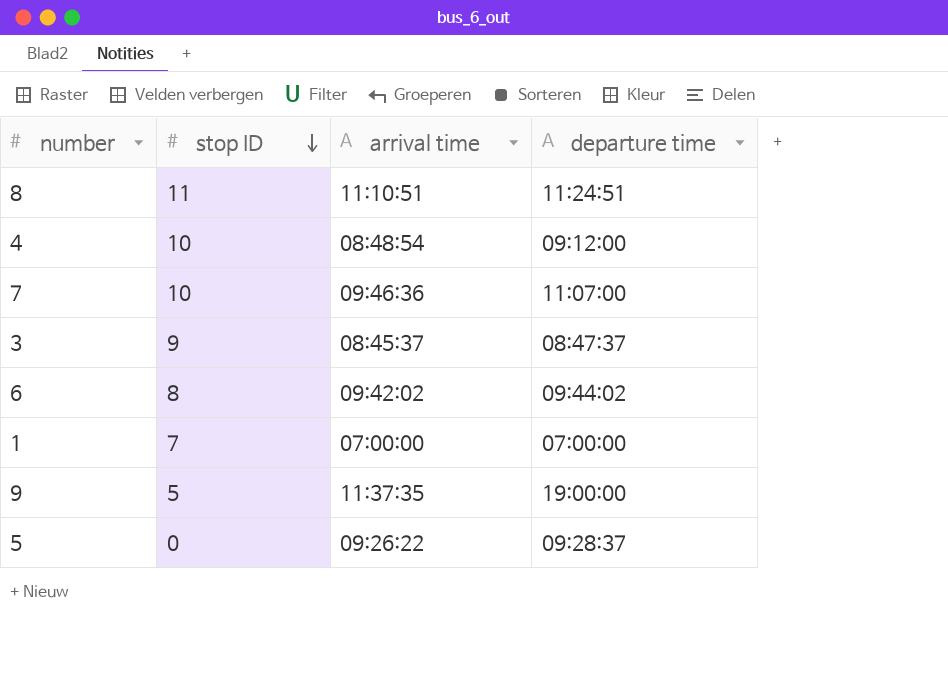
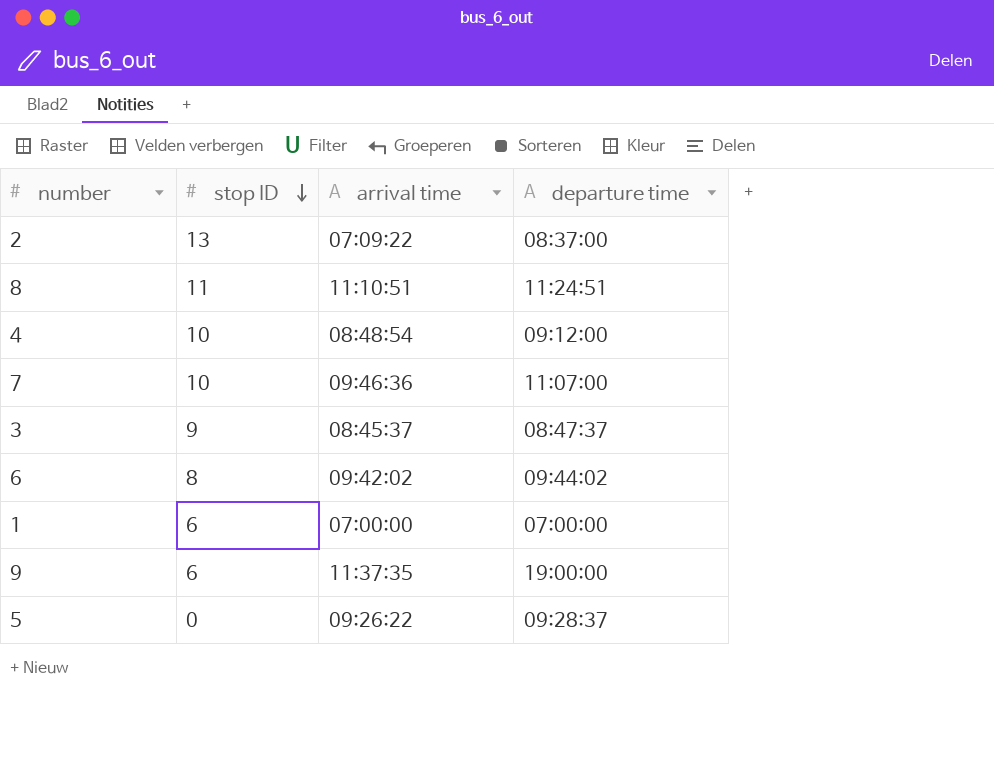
row 2: none -> 13 | 07:09:22 | 08:37:00
1 | stop ID: 7 -> 6
9 | stop ID: 5 -> 6

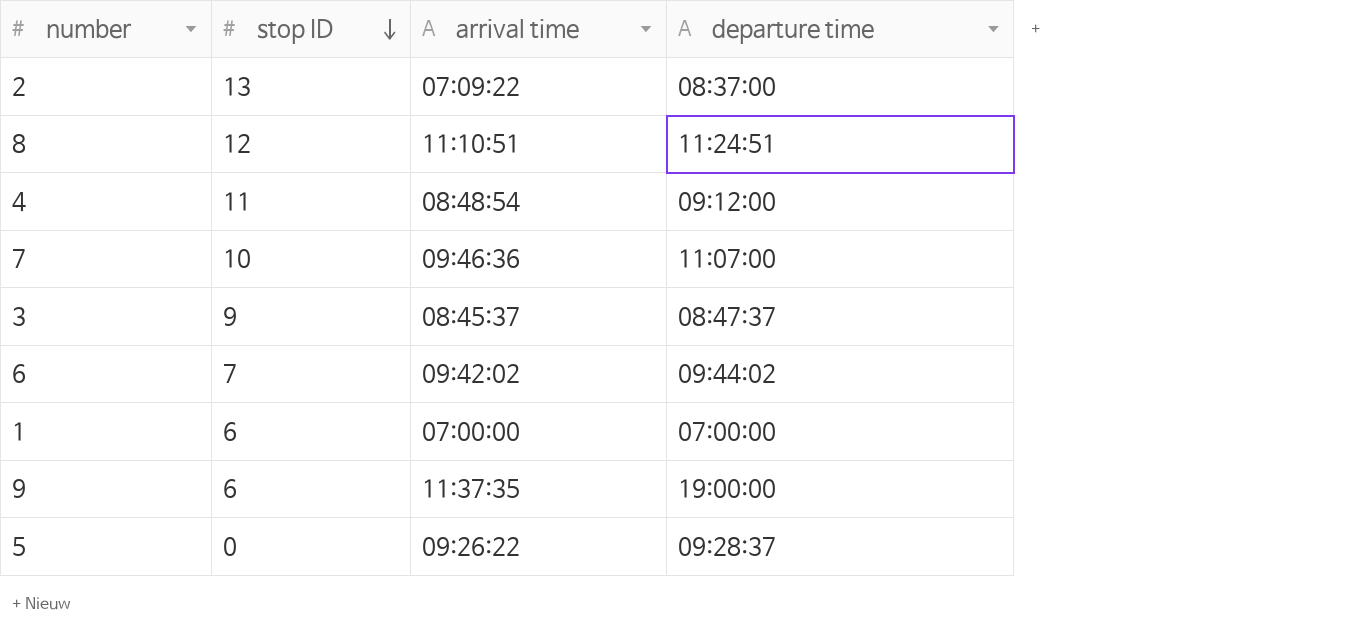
8 | stop ID: 11 -> 12
4 | stop ID: 10 -> 11
6 | stop ID: 8 -> 7

